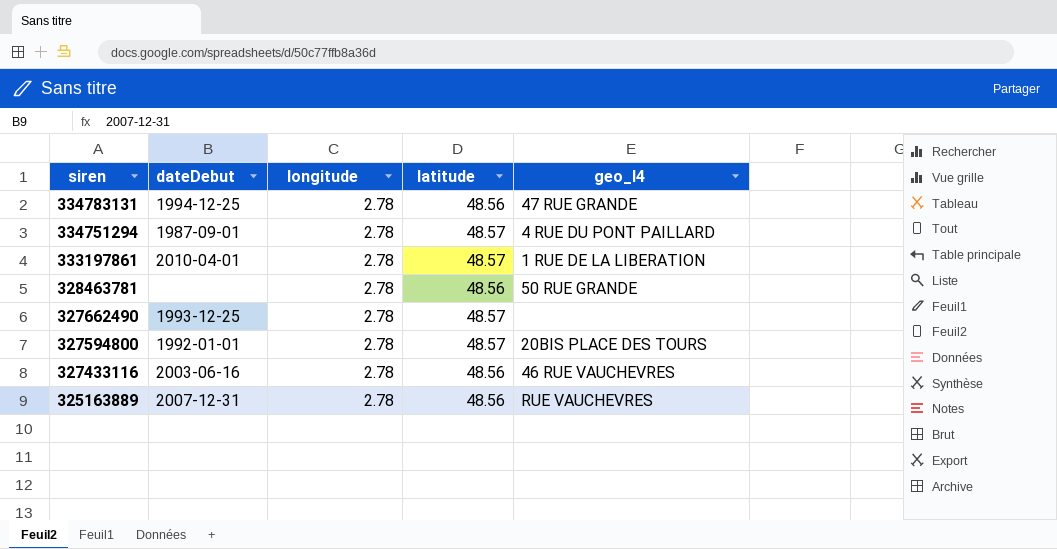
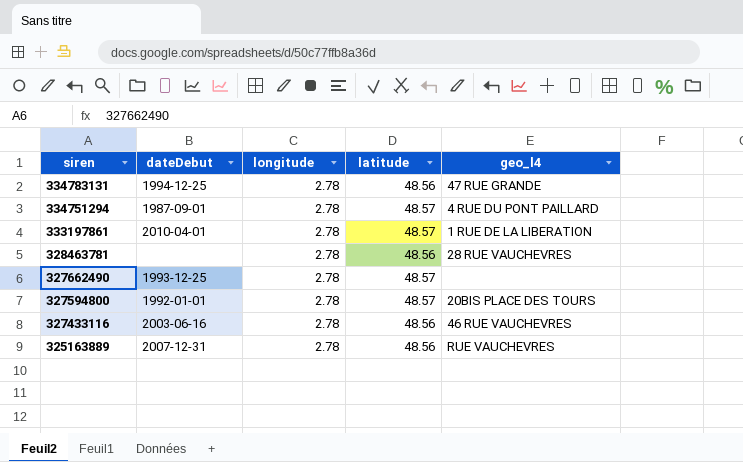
328463781 | geo_l4: 50 RUE GRANDE -> 28 RUE VAUCHEVRES

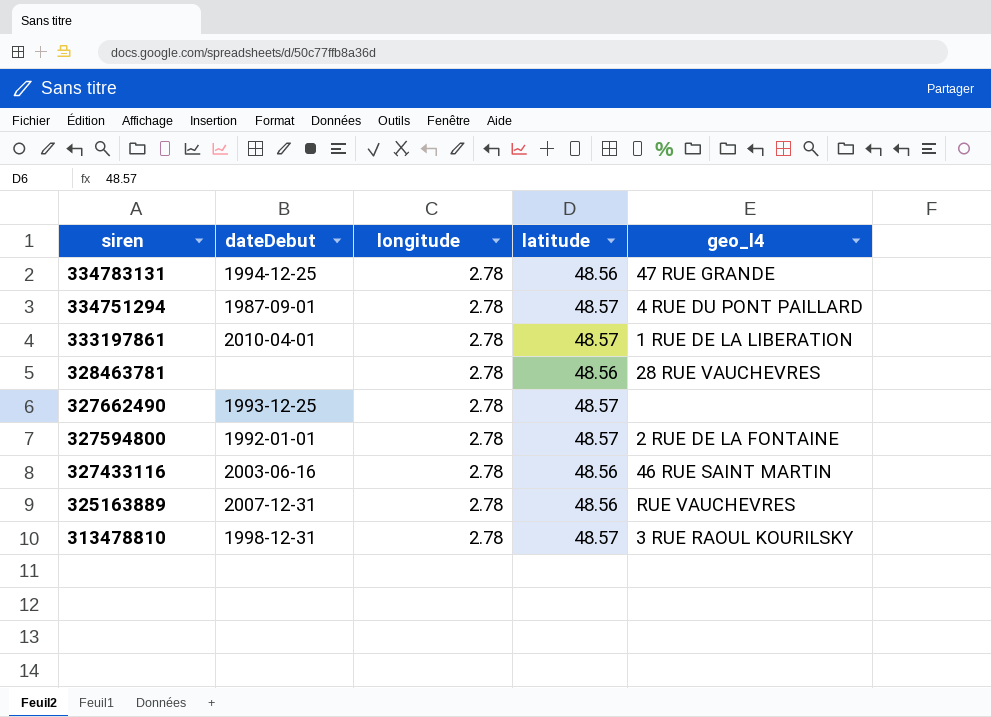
327594800 | geo_l4: 20BIS PLACE DES TOURS -> 2 RUE DE LA FONTAINE
327433116 | geo_l4: 46 RUE VAUCHEVRES -> 46 RUE SAINT MARTIN
row 313478810: none -> 1998-12-31 | 2.78 | 48.57 | 3 RUE RAOUL KOURILSKY

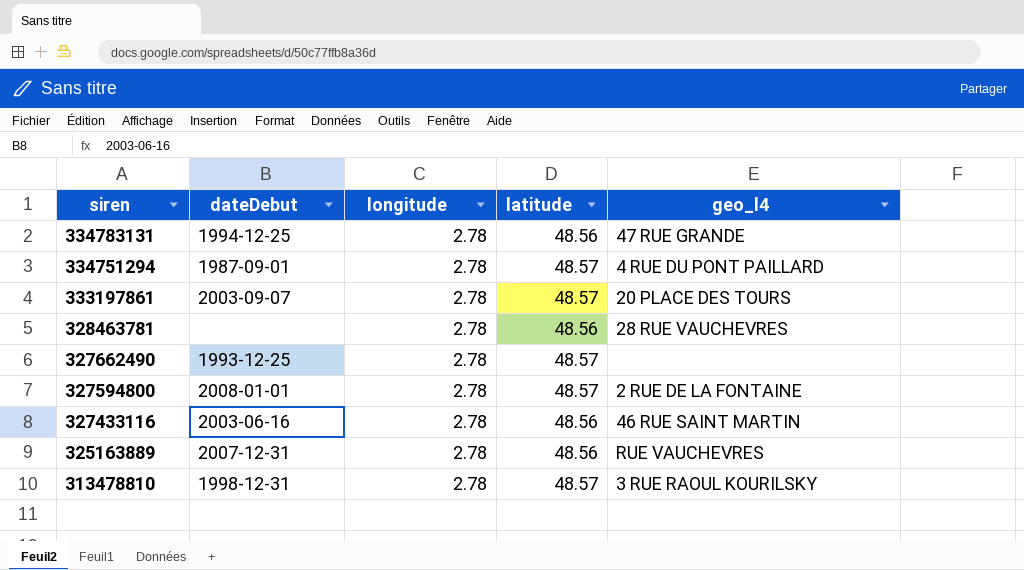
333197861 | dateDebut: 2010-04-01 -> 2003-09-07
333197861 | geo_l4: 1 RUE DE LA LIBERATION -> 20 PLACE DES TOURS
327594800 | dateDebut: 1992-01-01 -> 2008-01-01

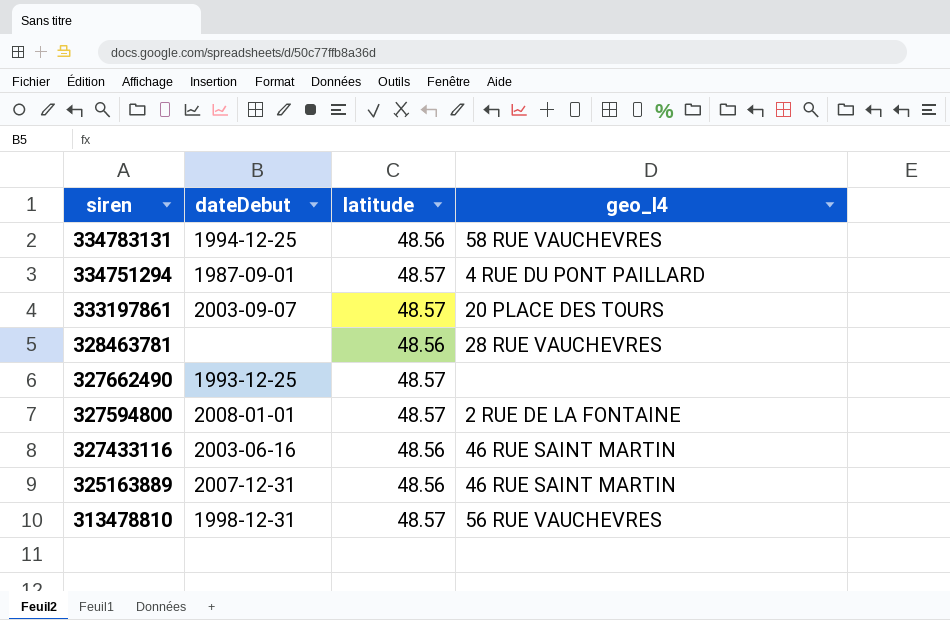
column longitude | position: 3 -> none
334783131 | geo_l4: 47 RUE GRANDE -> 58 RUE VAUCHEVRES
325163889 | geo_l4: RUE VAUCHEVRES -> 46 RUE SAINT MARTIN
313478810 | geo_l4: 3 RUE RAOUL KOURILSKY -> 56 RUE VAUCHEVRES

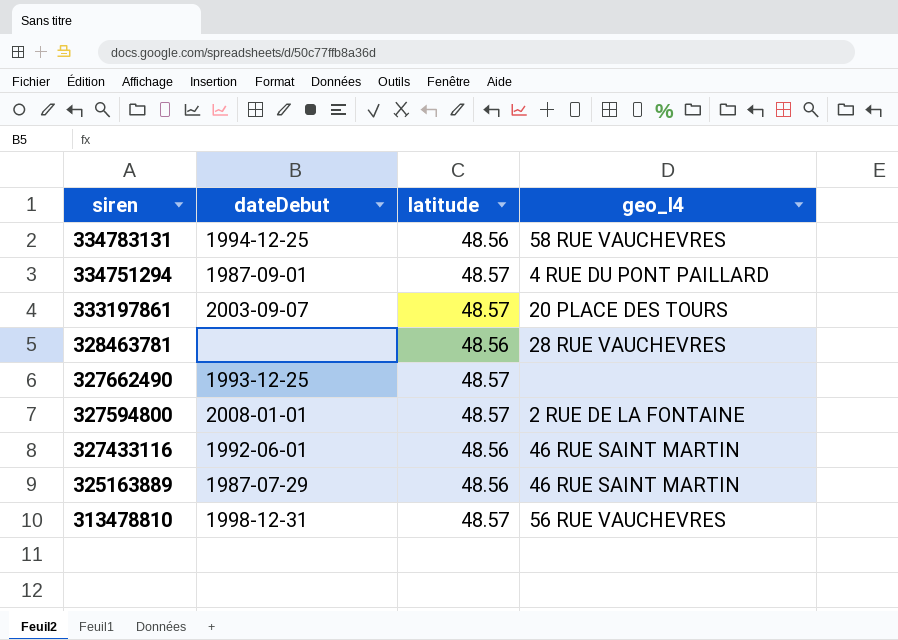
327433116 | dateDebut: 2003-06-16 -> 1992-06-01
325163889 | dateDebut: 2007-12-31 -> 1987-07-29

